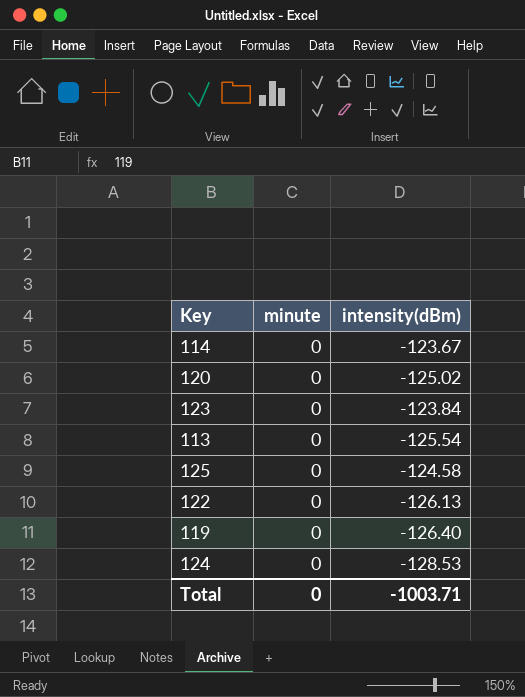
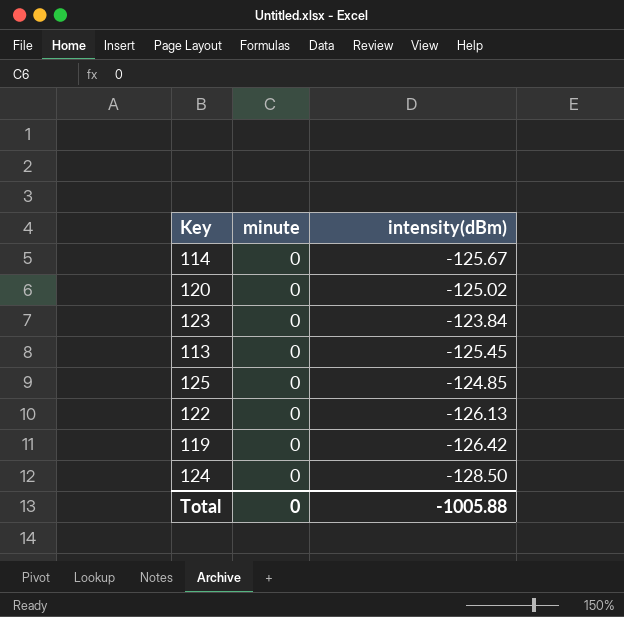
114 | intensity(dBm): -123.67 -> -125.67
113 | intensity(dBm): -125.54 -> -125.45
125 | intensity(dBm): -124.58 -> -124.85
119 | intensity(dBm): -126.40 -> -126.42
124 | intensity(dBm): -128.53 -> -128.50
Total | intensity(dBm): -1003.71 -> -1005.88

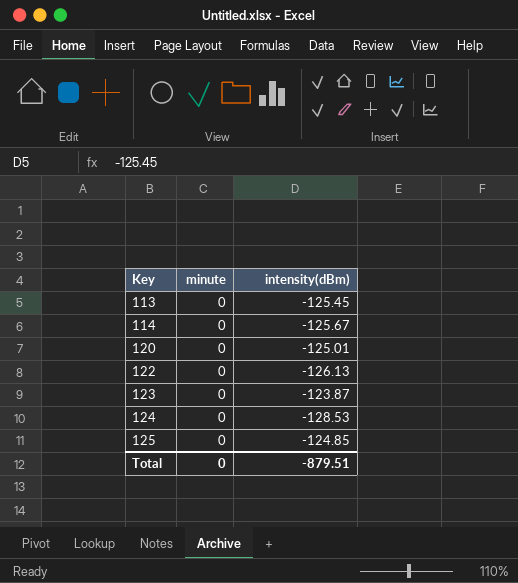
row order: none -> Key ascending
row 119: 0 | -126.42 -> none
120 | intensity(dBm): -125.02 -> -125.01
123 | intensity(dBm): -123.84 -> -123.87
124 | intensity(dBm): -128.50 -> -128.53
Total | intensity(dBm): -1005.88 -> -879.51

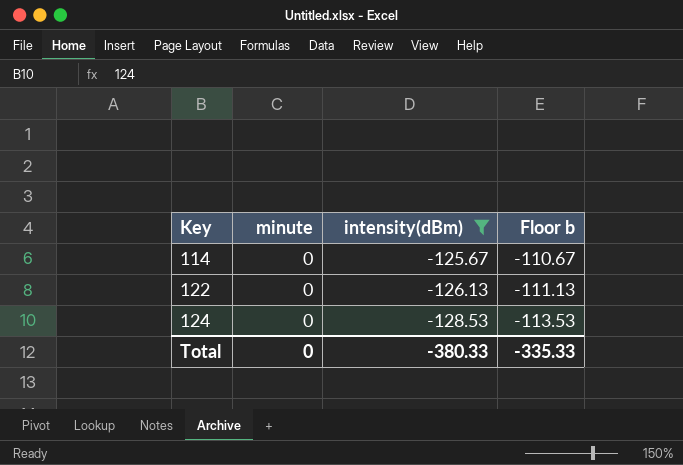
filter: none -> intensity(dBm) <= -125.67
column Floor b | formula: none -> [intensity(dBm)] + 15
Total | intensity(dBm): -879.51 -> -380.33

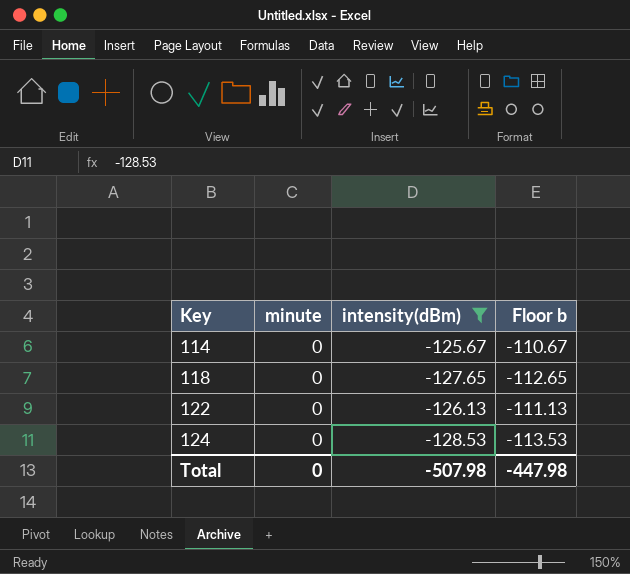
row 118: none -> 0 | -127.65 | -112.65
Total | intensity(dBm): -380.33 -> -507.98
Total | Floor b: -335.33 -> -447.98

